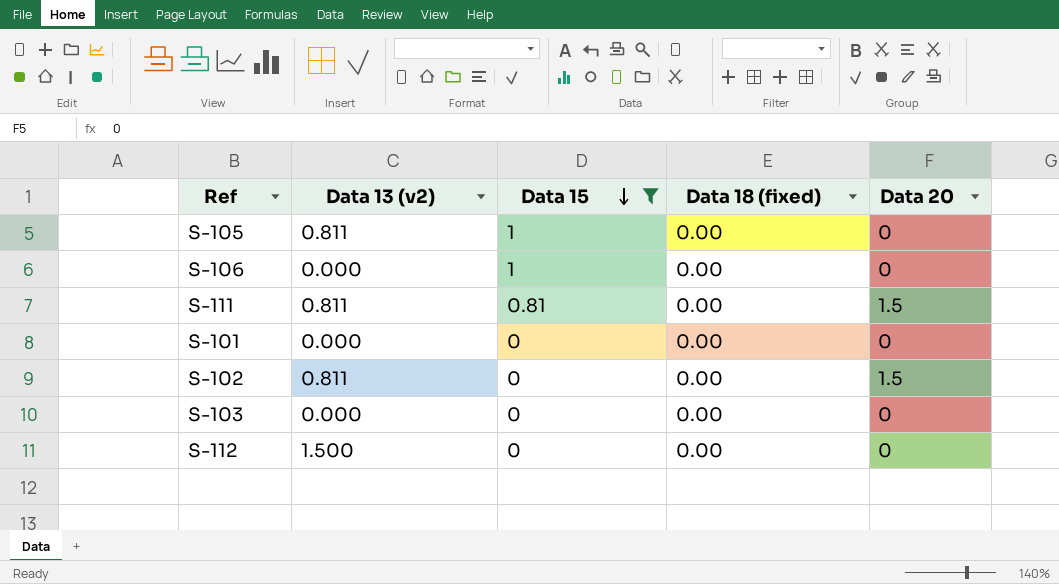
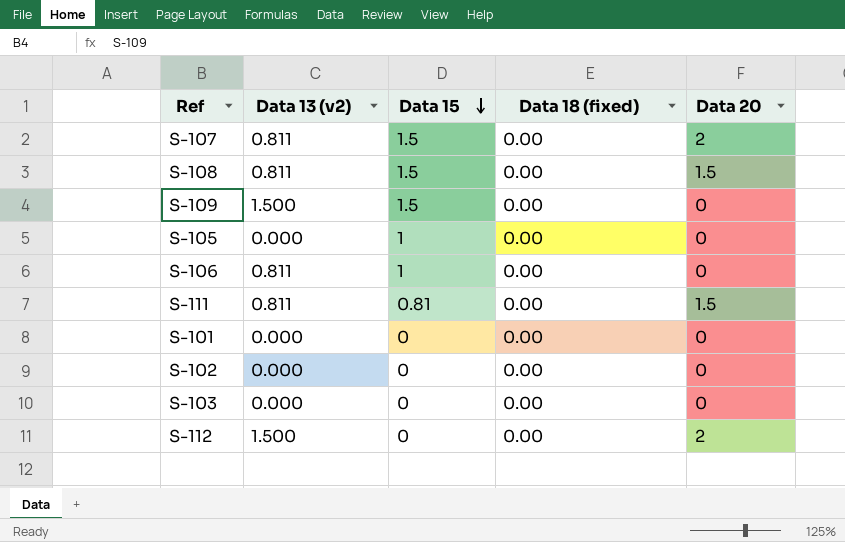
filter: Data 15 != 1.5 -> none
S-105 | Data 13 (v2): 0.811 -> 0.000
S-106 | Data 13 (v2): 0.000 -> 0.811
S-102 | Data 13 (v2): 0.811 -> 0.000
S-102 | Data 20: 1.5 -> 0
S-112 | Data 20: 0 -> 2

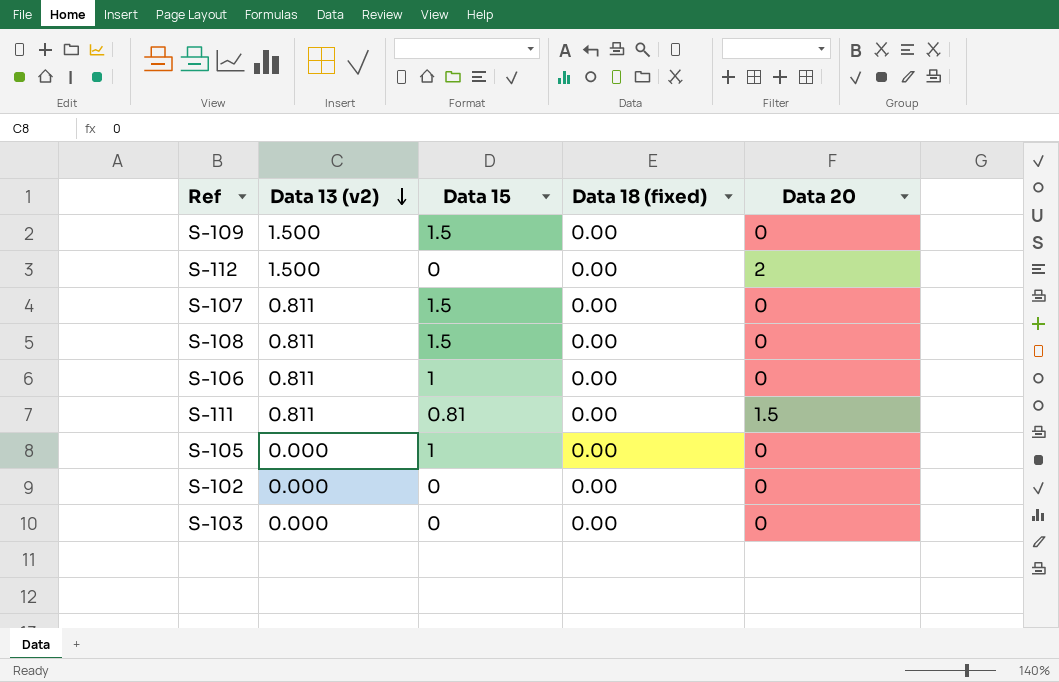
row order: Data 15 descending -> Data 13 (v2) descending
row S-101: 0.000 | 0 | 0.00 | 0 -> none
S-107 | Data 20: 2 -> 0
S-108 | Data 20: 1.5 -> 0

